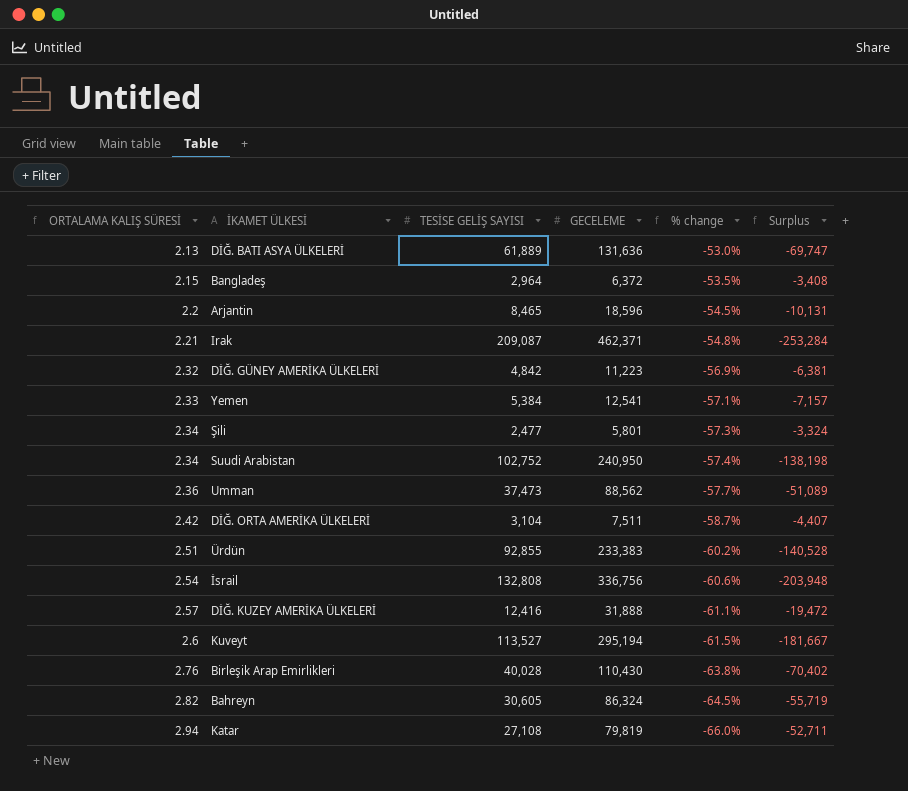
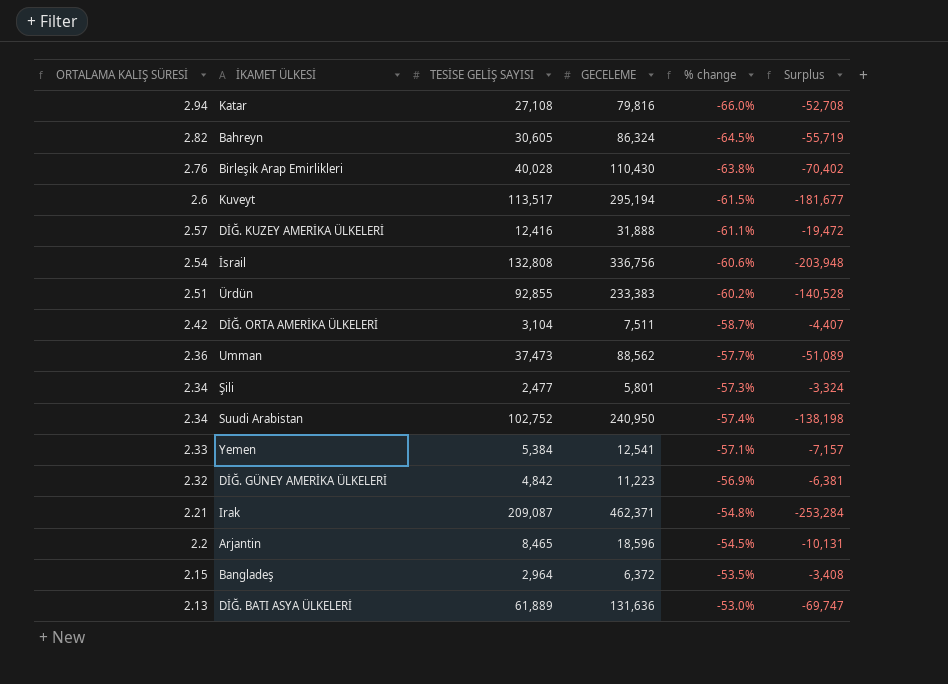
row order: ORTALAMA KALIŞ SÜRESİ ascending -> ORTALAMA KALIŞ SÜRESİ descending
Katar | GECELEME: 79,819 -> 79,816
Katar | Surplus: -52,711 -> -52,708
Kuveyt | TESİSE GELİŞ SAYISI: 113,527 -> 113,517
Kuveyt | Surplus: -181,667 -> -181,677

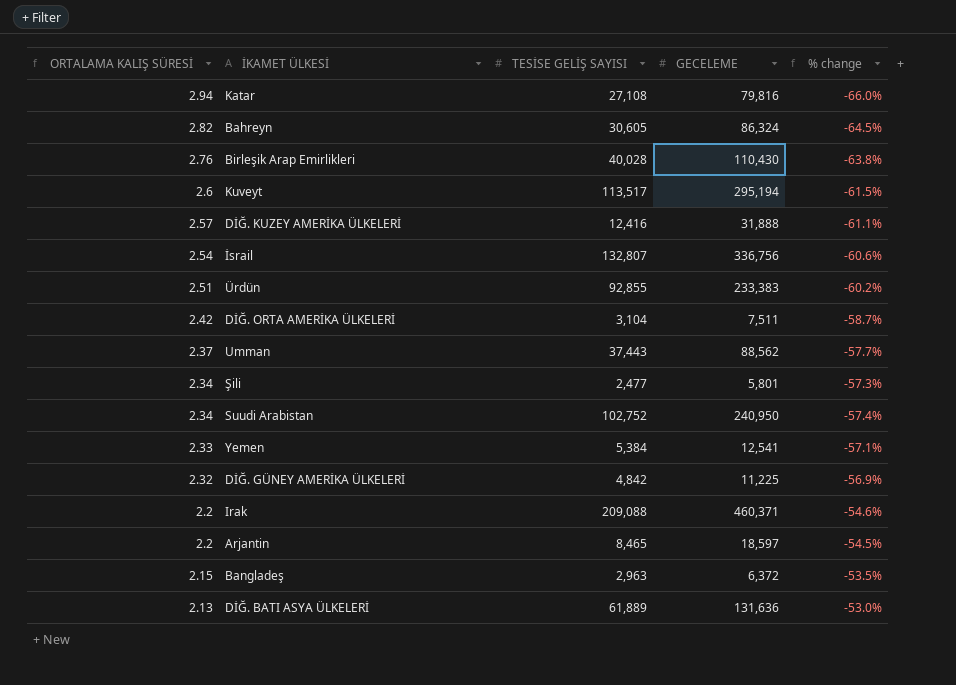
column Surplus | formula: [TESİSE GELİŞ SAYISI] - [GECELEME] -> none
İsrail | TESİSE GELİŞ SAYISI: 132,808 -> 132,807
Umman | ORTALAMA KALIŞ SÜRESİ: 2.36 -> 2.37
Umman | TESİSE GELİŞ SAYISI: 37,473 -> 37,443
DİĞ. GÜNEY AMERİKA ÜLKELERİ | GECELEME: 11,223 -> 11,225
Irak | ORTALAMA KALIŞ SÜRESİ: 2.21 -> 2.2
Irak | TESİSE GELİŞ SAYISI: 209,087 -> 209,088
Irak | GECELEME: 462,371 -> 460,371
Irak | % change: -54.8% -> -54.6%
Arjantin | GECELEME: 18,596 -> 18,597
Bangladeş | TESİSE GELİŞ SAYISI: 2,964 -> 2,963

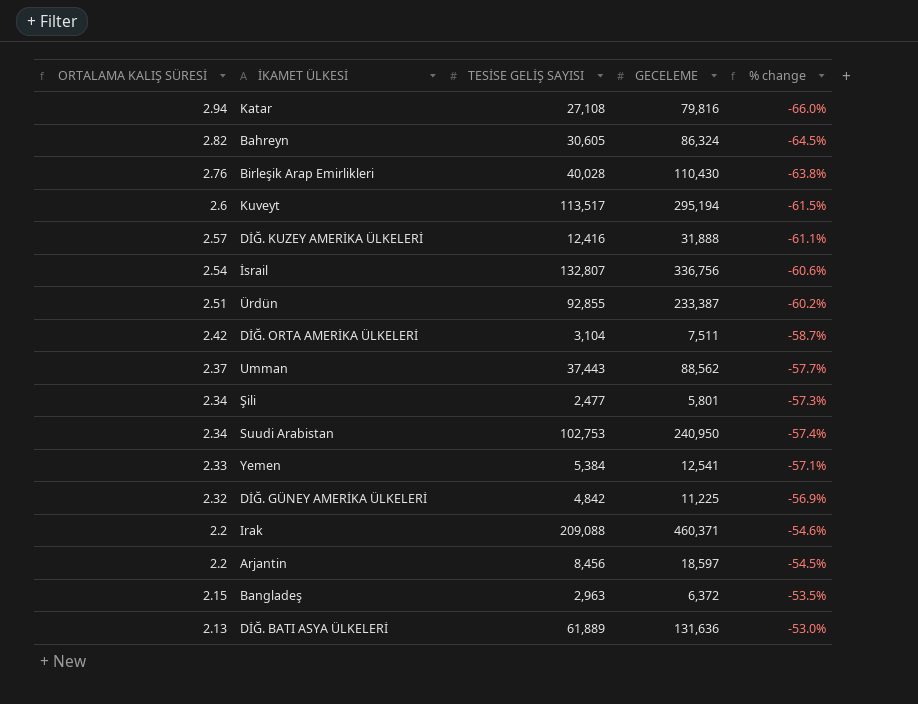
Ürdün | GECELEME: 233,383 -> 233,387
Suudi Arabistan | TESİSE GELİŞ SAYISI: 102,752 -> 102,753
Arjantin | TESİSE GELİŞ SAYISI: 8,465 -> 8,456

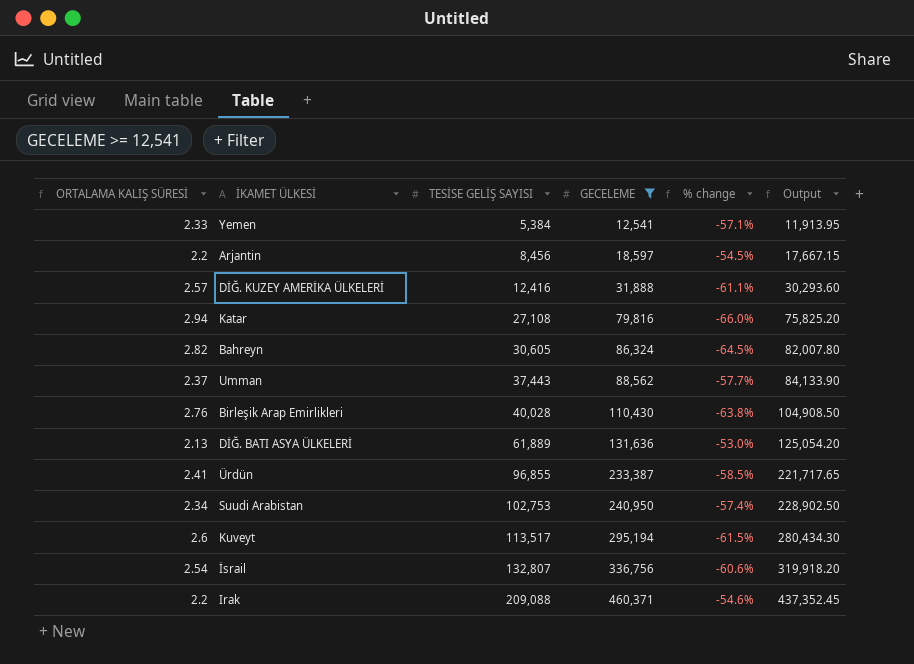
filter: none -> GECELEME >= 12,541
row order: ORTALAMA KALIŞ SÜRESİ descending -> TESİSE GELİŞ SAYISI ascending
column Output | formula: none -> [GECELEME] * 0.95
Ürdün | ORTALAMA KALIŞ SÜRESİ: 2.51 -> 2.41
Ürdün | TESİSE GELİŞ SAYISI: 92,855 -> 96,855
Ürdün | % change: -60.2% -> -58.5%

